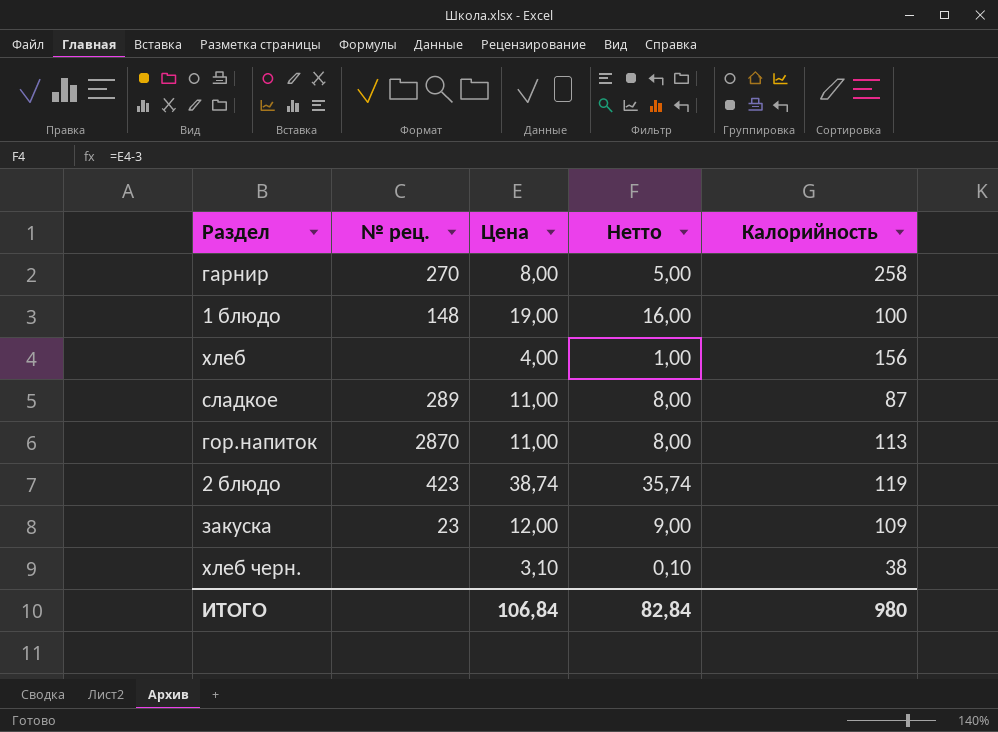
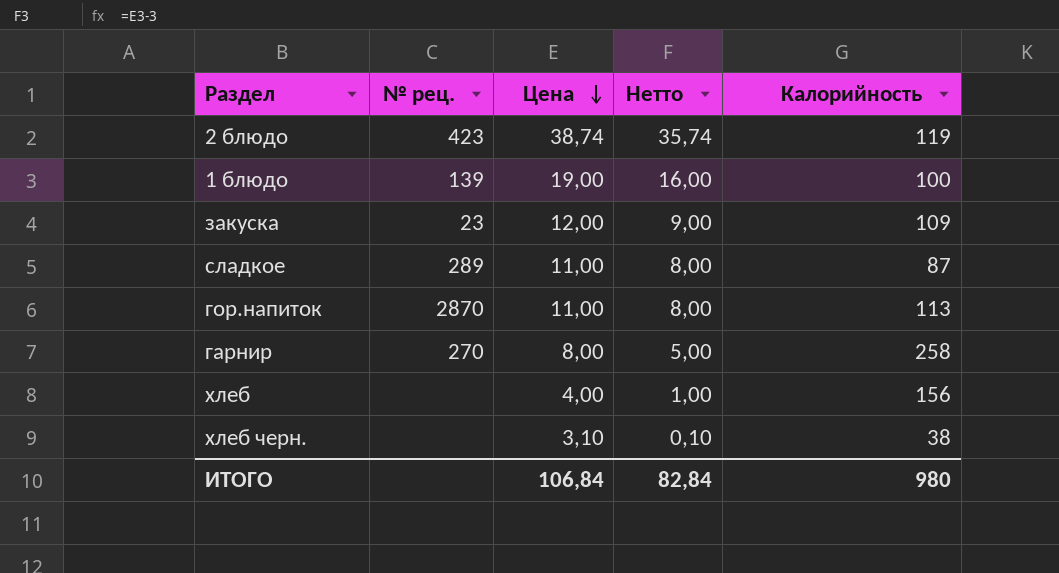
row order: none -> Цена descending
1 блюдо | № рец.: 148 -> 139

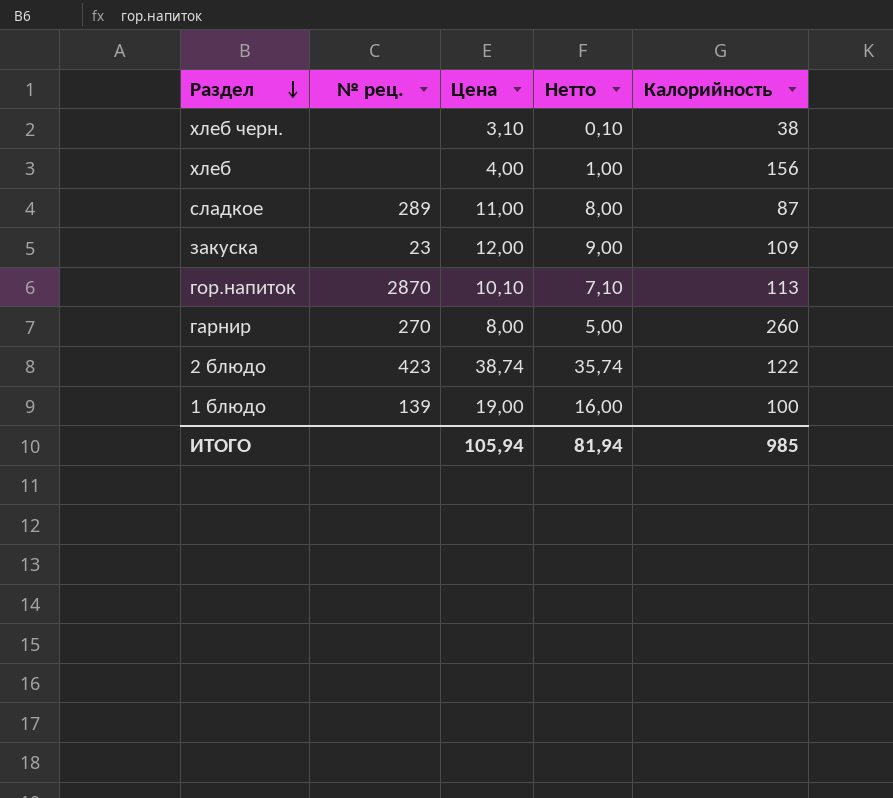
row order: Цена descending -> Раздел descending
гор.напиток | Цена: 11,00 -> 10,10
гор.напиток | Нетто: 8,00 -> 7,10
гарнир | Калорийность: 258 -> 260
2 блюдо | Калорийность: 119 -> 122
ИТОГО | Цена: 106,84 -> 105,94
ИТОГО | Нетто: 82,84 -> 81,94
ИТОГО | Калорийность: 980 -> 985

